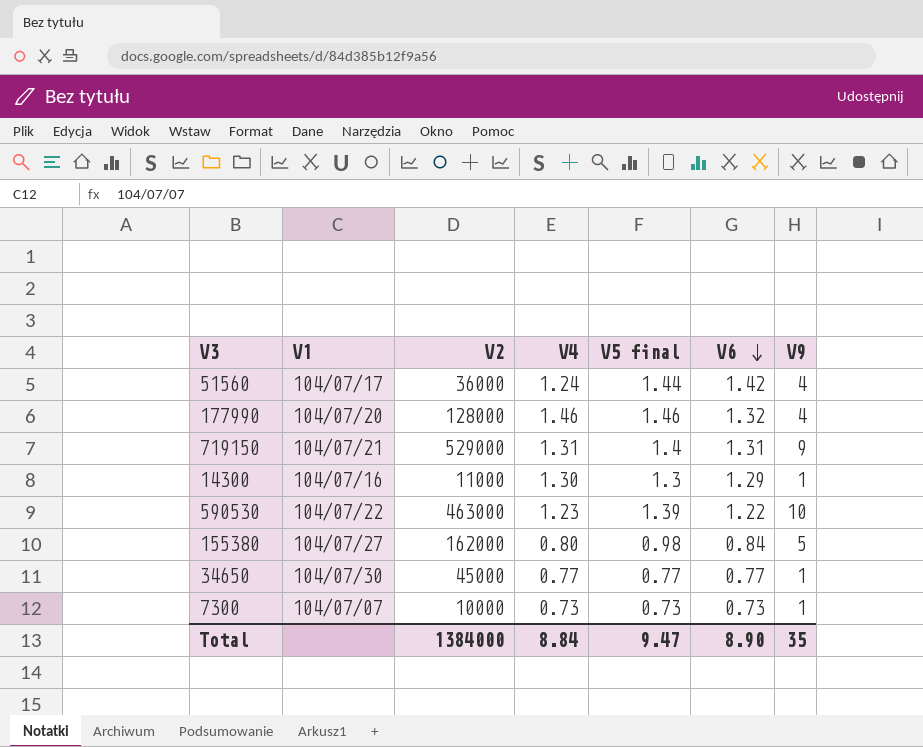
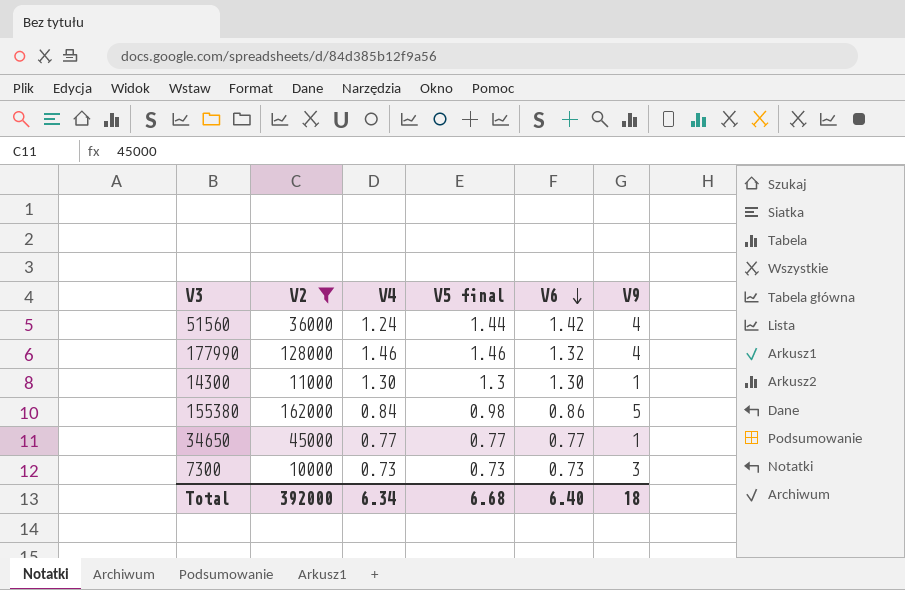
filter: none -> V2 <= 162000
column V1 | position: 2 -> none
14300 | V6: 1.29 -> 1.30
155380 | V4: 0.80 -> 0.84
155380 | V6: 0.84 -> 0.86
7300 | V9: 1 -> 3
Total | V2: 1384000 -> 392000
Total | V4: 8.84 -> 6.34
Total | V5 final: 9.47 -> 6.68
Total | V6: 8.90 -> 6.40
Total | V9: 35 -> 18

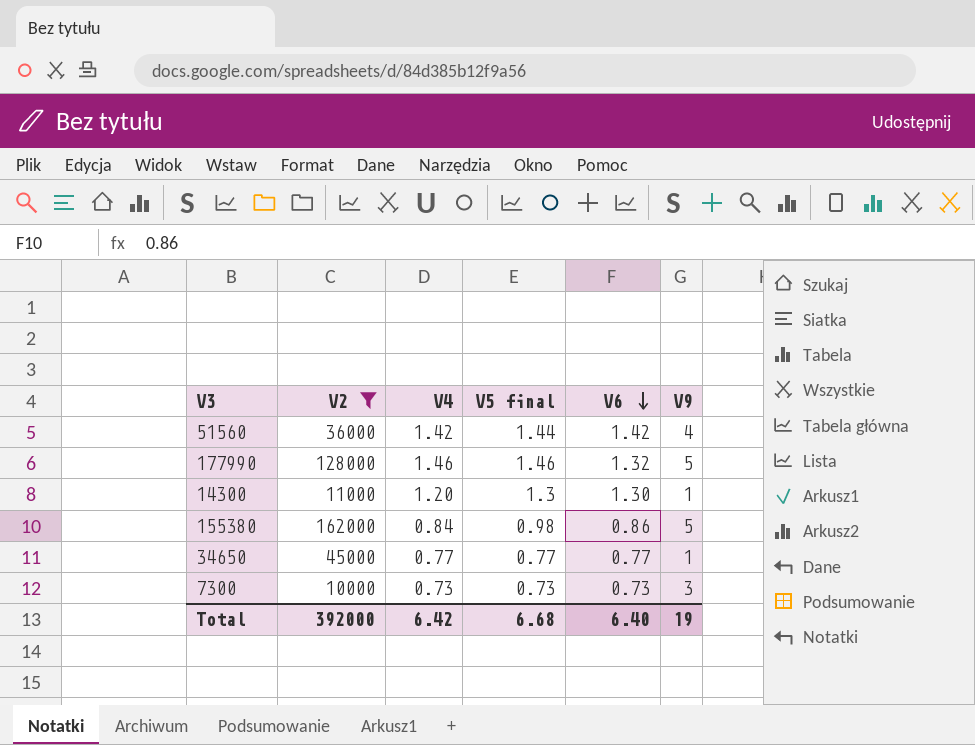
51560 | V4: 1.24 -> 1.42
177990 | V9: 4 -> 5
14300 | V4: 1.30 -> 1.20
Total | V4: 6.34 -> 6.42
Total | V9: 18 -> 19

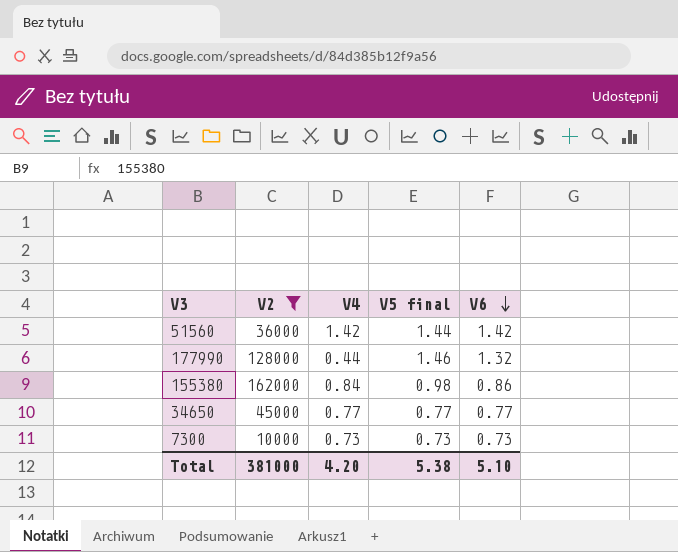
column V9 | position: 6 -> none
row 14300: 11000 | 1.20 | 1.3 | 1.30 | 1 -> none
177990 | V4: 1.46 -> 0.44
Total | V2: 392000 -> 381000
Total | V4: 6.42 -> 4.20
Total | V5 final: 6.68 -> 5.38
Total | V6: 6.40 -> 5.10

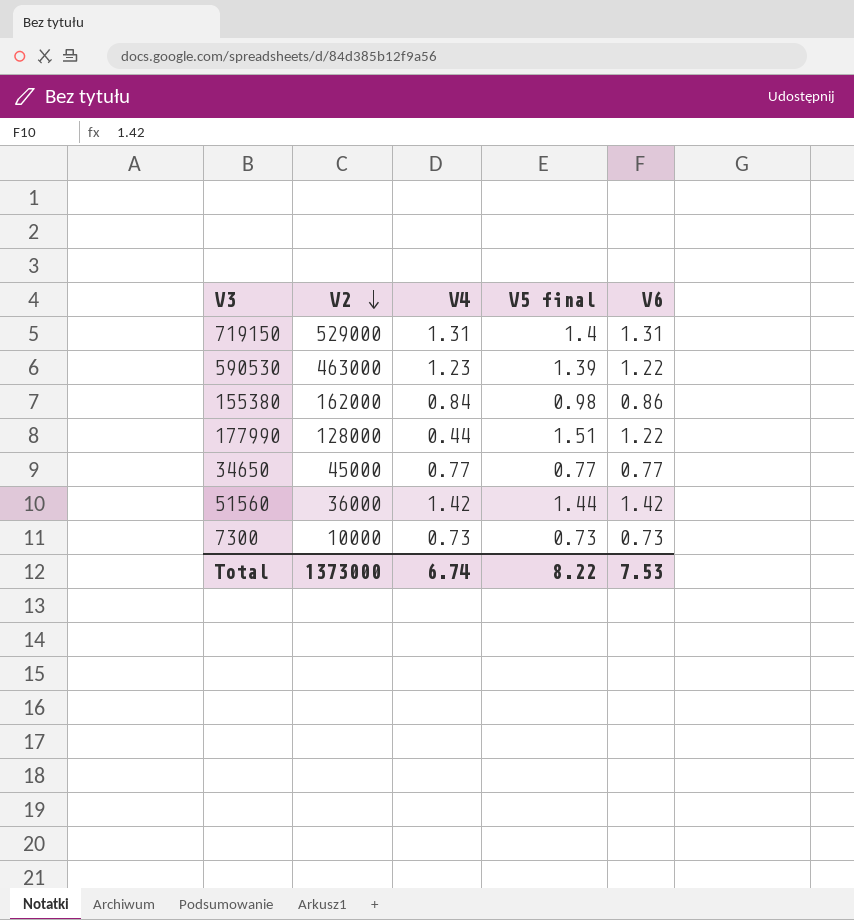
filter: V2 <= 162000 -> none
row order: V6 descending -> V2 descending
177990 | V5 final: 1.46 -> 1.51
177990 | V6: 1.32 -> 1.22
Total | V2: 381000 -> 1373000
Total | V4: 4.20 -> 6.74
Total | V5 final: 5.38 -> 8.22
Total | V6: 5.10 -> 7.53

